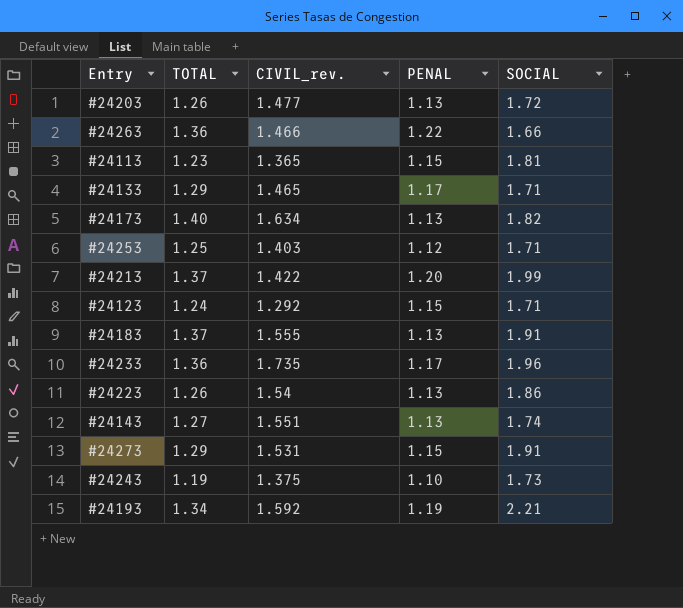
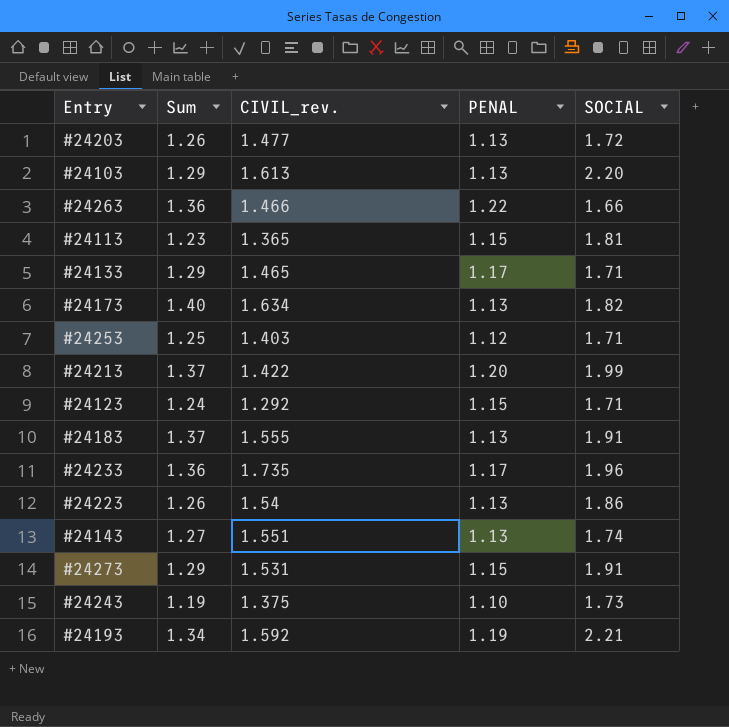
column name: TOTAL -> Sum
row #24103: none -> 1.29 | 1.613 | 1.13 | 2.20

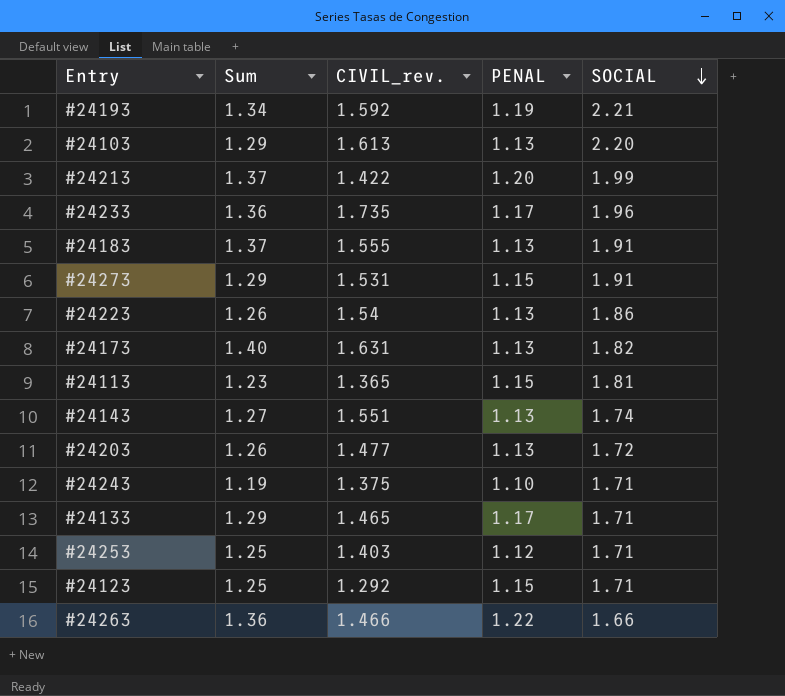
row order: none -> SOCIAL descending
#24173 | CIVIL_rev.: 1.634 -> 1.631
#24243 | SOCIAL: 1.73 -> 1.71
#24123 | Sum: 1.24 -> 1.25

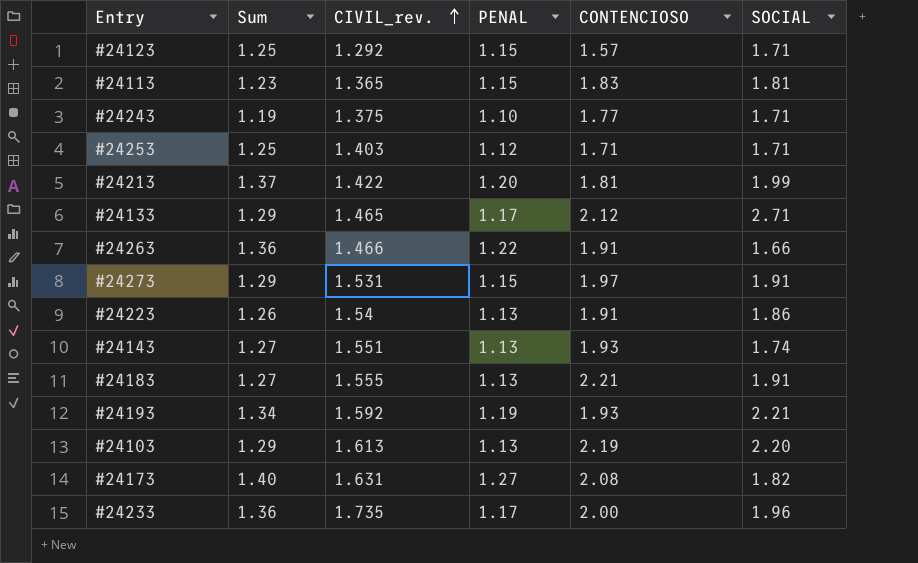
row order: SOCIAL descending -> CIVIL_rev. ascending
column CONTENCIOSO | position: none -> 5
row #24203: 1.26 | 1.477 | 1.13 | 1.72 -> none
#24133 | SOCIAL: 1.71 -> 2.71
#24183 | Sum: 1.37 -> 1.27
#24173 | PENAL: 1.13 -> 1.27

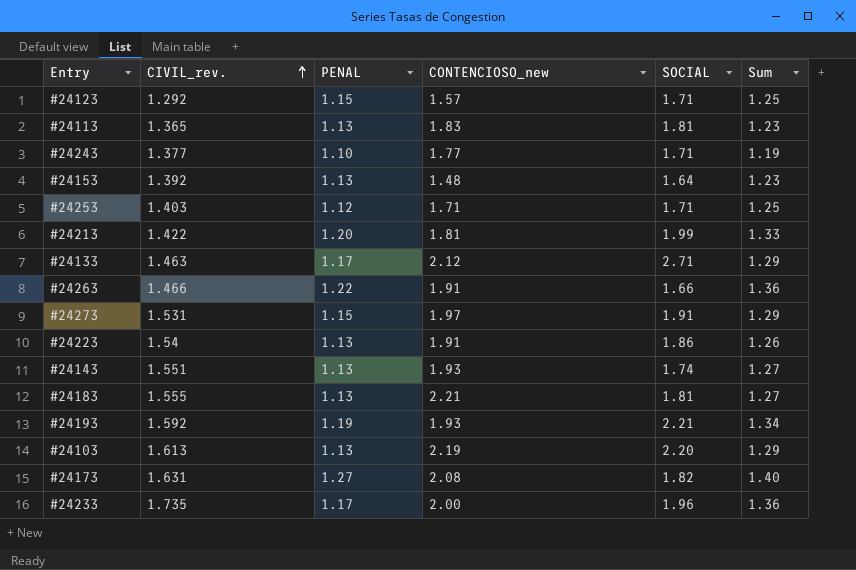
column name: CONTENCIOSO -> CONTENCIOSO_new
column Sum | position: 2 -> 6
#24113 | PENAL: 1.15 -> 1.13
#24243 | CIVIL_rev.: 1.375 -> 1.377
row #24153: none -> 1.392 | 1.13 | 1.48 | 1.64 | 1.23
#24213 | Sum: 1.37 -> 1.33
#24133 | CIVIL_rev.: 1.465 -> 1.463
#24183 | SOCIAL: 1.91 -> 1.81

